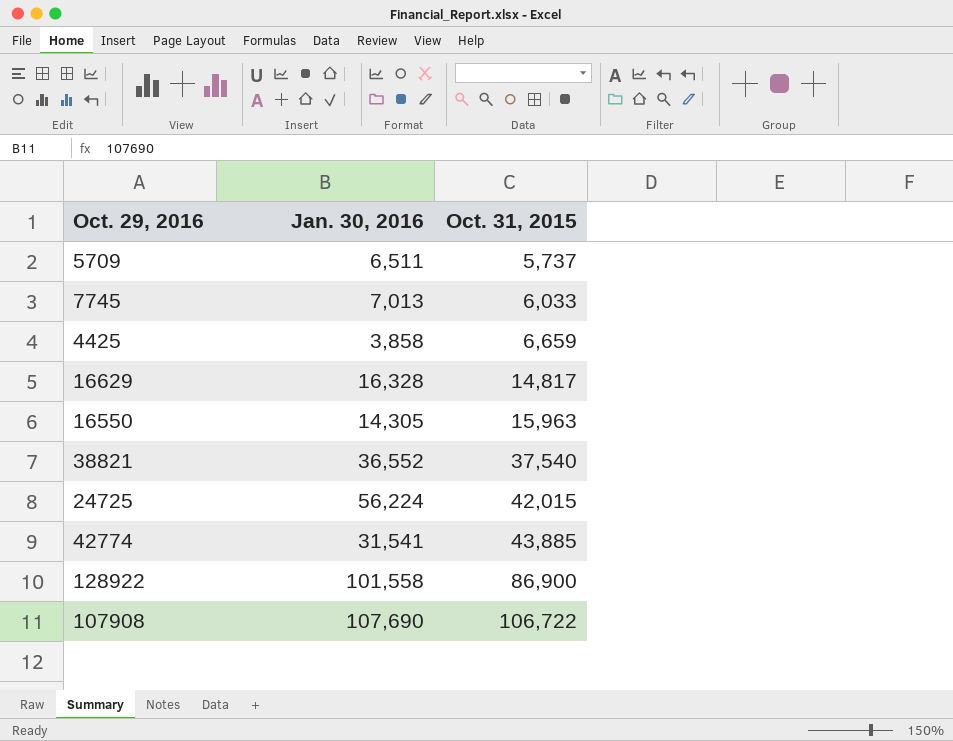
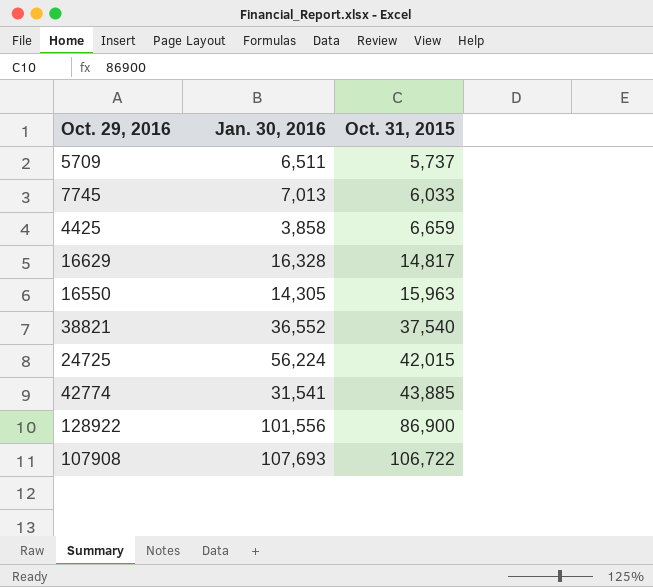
128922 | Jan. 30, 2016: 101,558 -> 101,556
107908 | Jan. 30, 2016: 107,690 -> 107,693

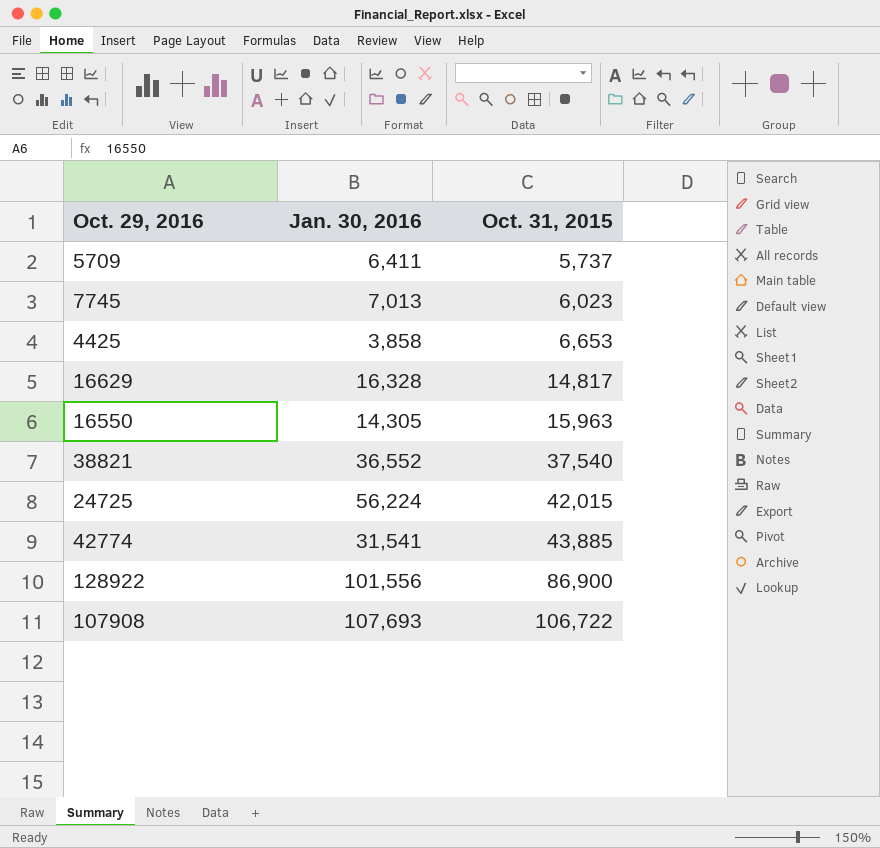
5709 | Jan. 30, 2016: 6,511 -> 6,411
7745 | Oct. 31, 2015: 6,033 -> 6,023
4425 | Oct. 31, 2015: 6,659 -> 6,653

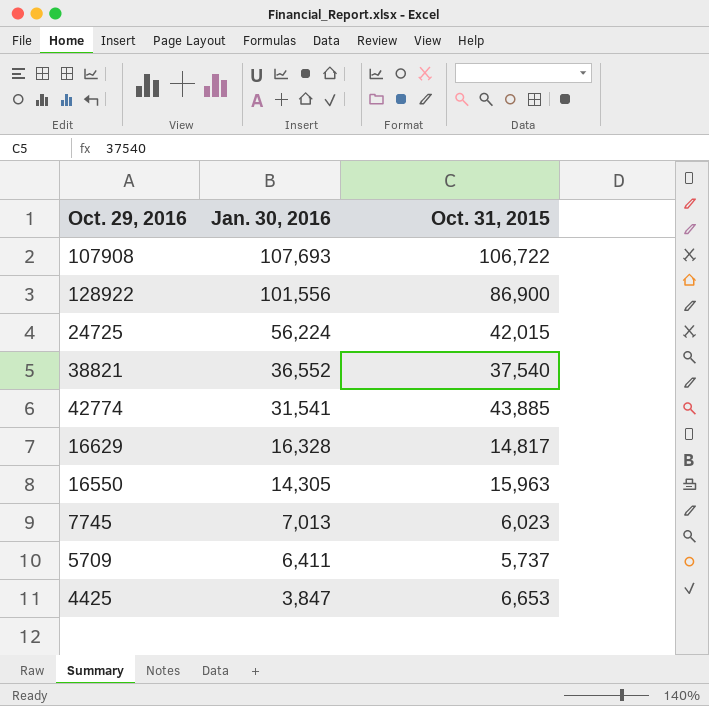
row order: Oct. 31, 2015 ascending -> Jan. 30, 2016 descending
4425 | Jan. 30, 2016: 3,858 -> 3,847

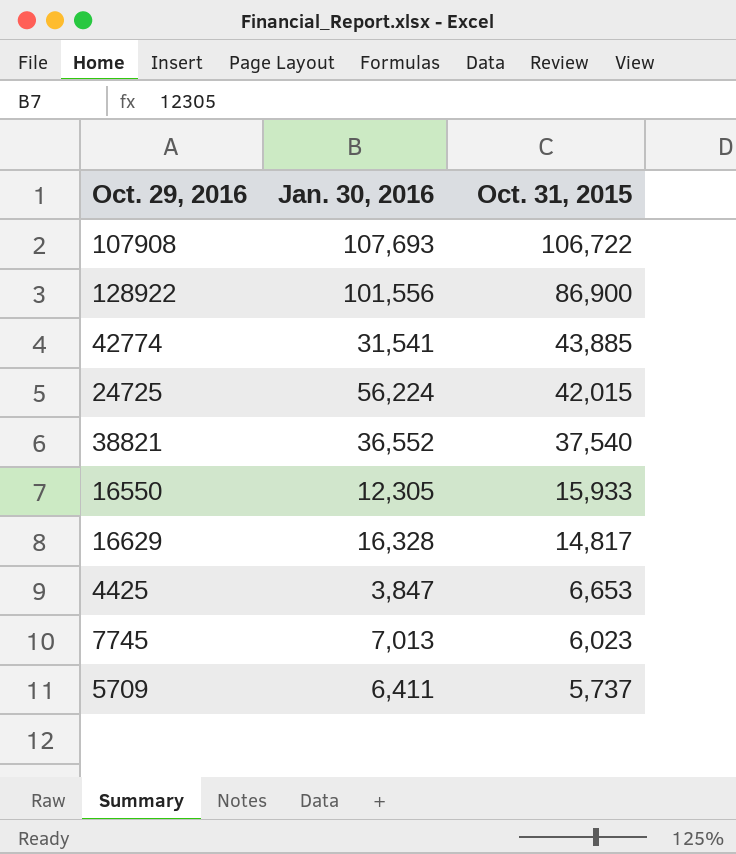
row order: Jan. 30, 2016 descending -> Oct. 31, 2015 descending
16550 | Jan. 30, 2016: 14,305 -> 12,305
16550 | Oct. 31, 2015: 15,963 -> 15,933

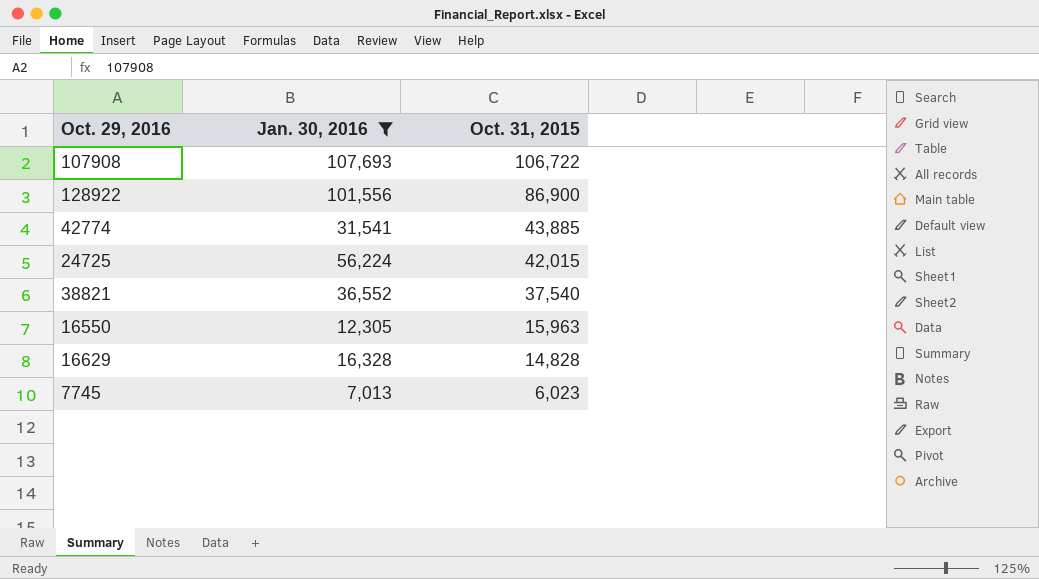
filter: none -> Jan. 30, 2016 >= 7,013
16550 | Oct. 31, 2015: 15,933 -> 15,963
16629 | Oct. 31, 2015: 14,817 -> 14,828

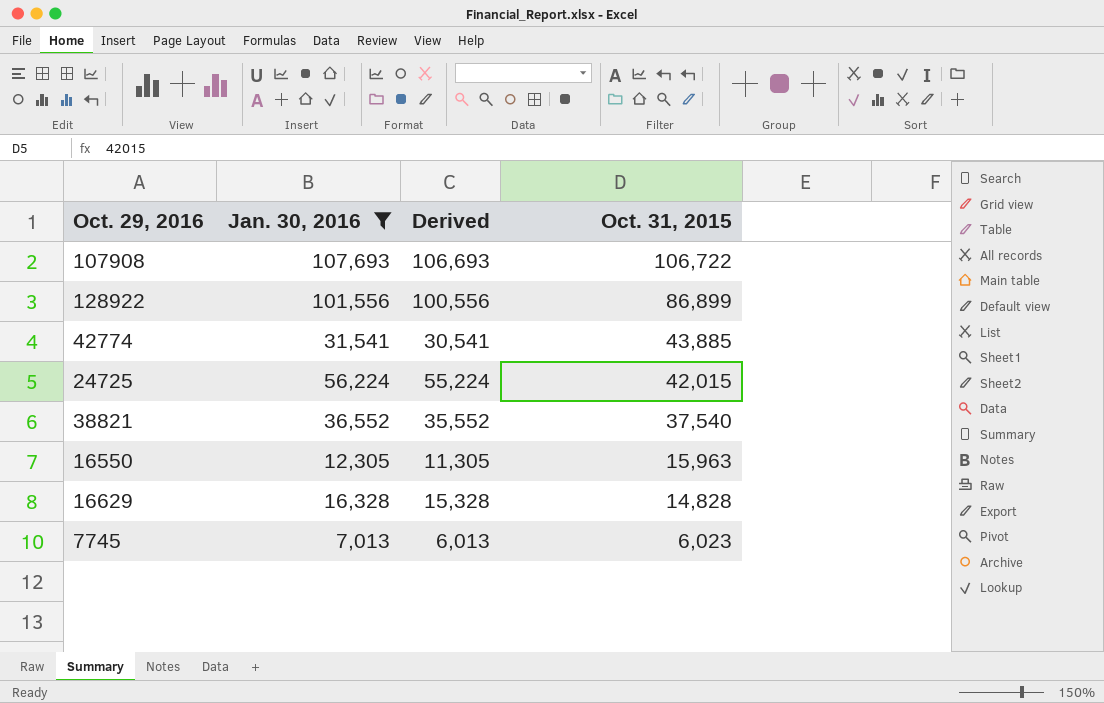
column Derived | formula: none -> [Jan. 30, 2016] - 1000
128922 | Oct. 31, 2015: 86,900 -> 86,899

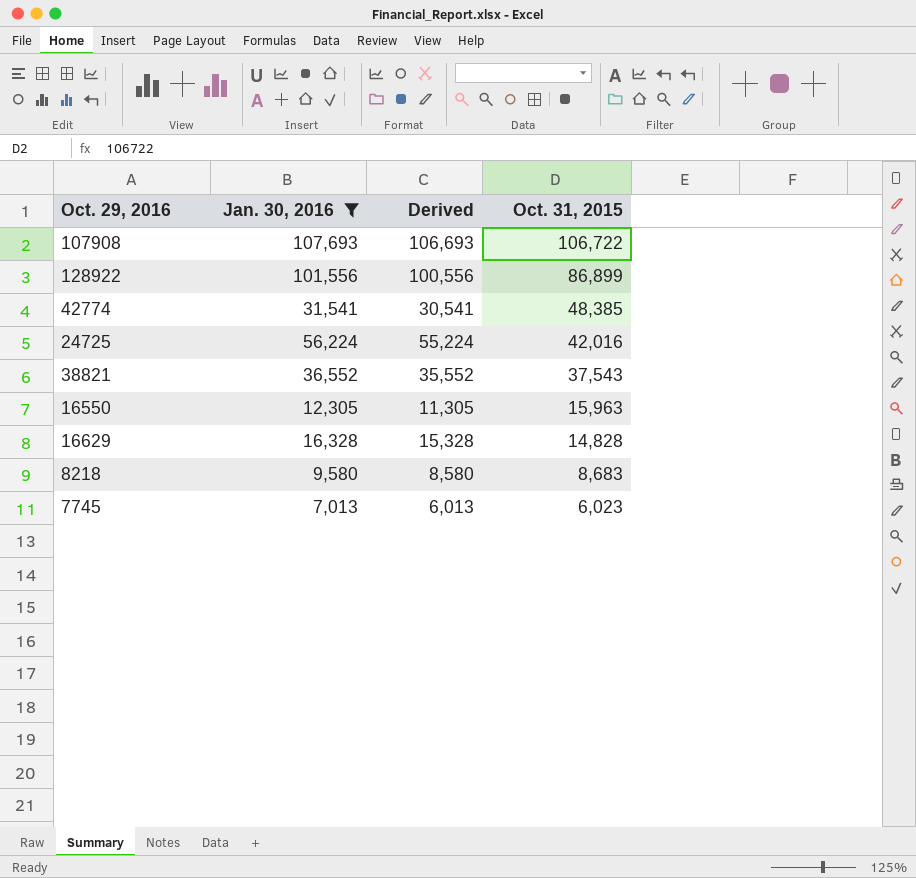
42774 | Oct. 31, 2015: 43,885 -> 48,385
24725 | Oct. 31, 2015: 42,015 -> 42,016
38821 | Oct. 31, 2015: 37,540 -> 37,543
row 8218: none -> 9,580 | 8,580 | 8,683

